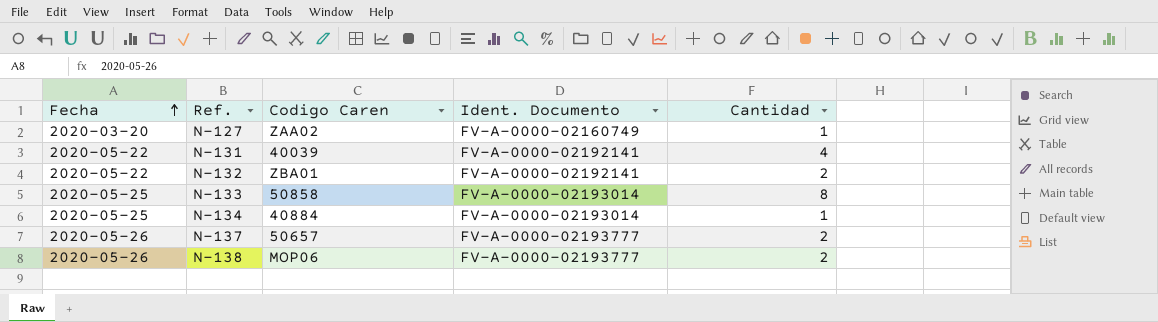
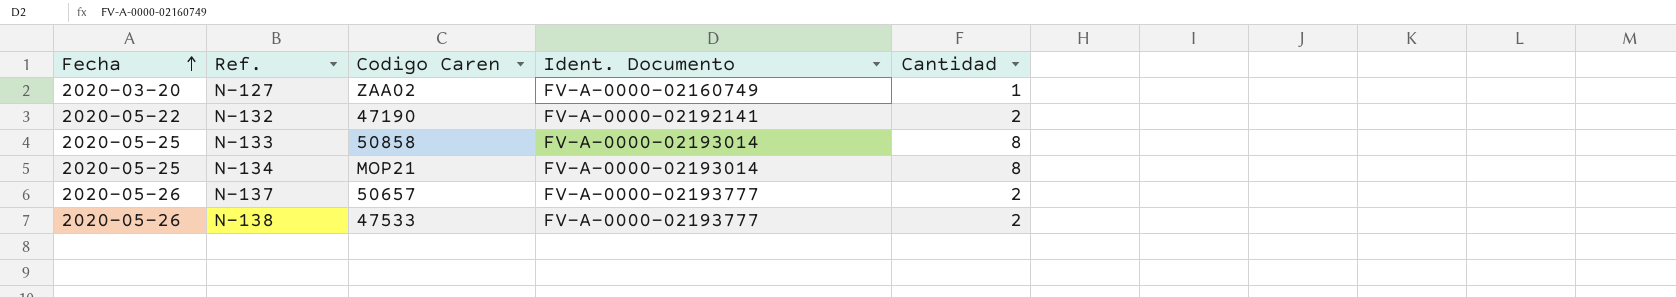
row N-131: 2020-05-22 | 40039 | FV-A-0000-02192141 | 4 -> none
N-132 | Codigo Caren: ZBA01 -> 47190
N-134 | Codigo Caren: 40884 -> MOP21
N-134 | Cantidad: 1 -> 8
N-138 | Codigo Caren: MOP06 -> 47533

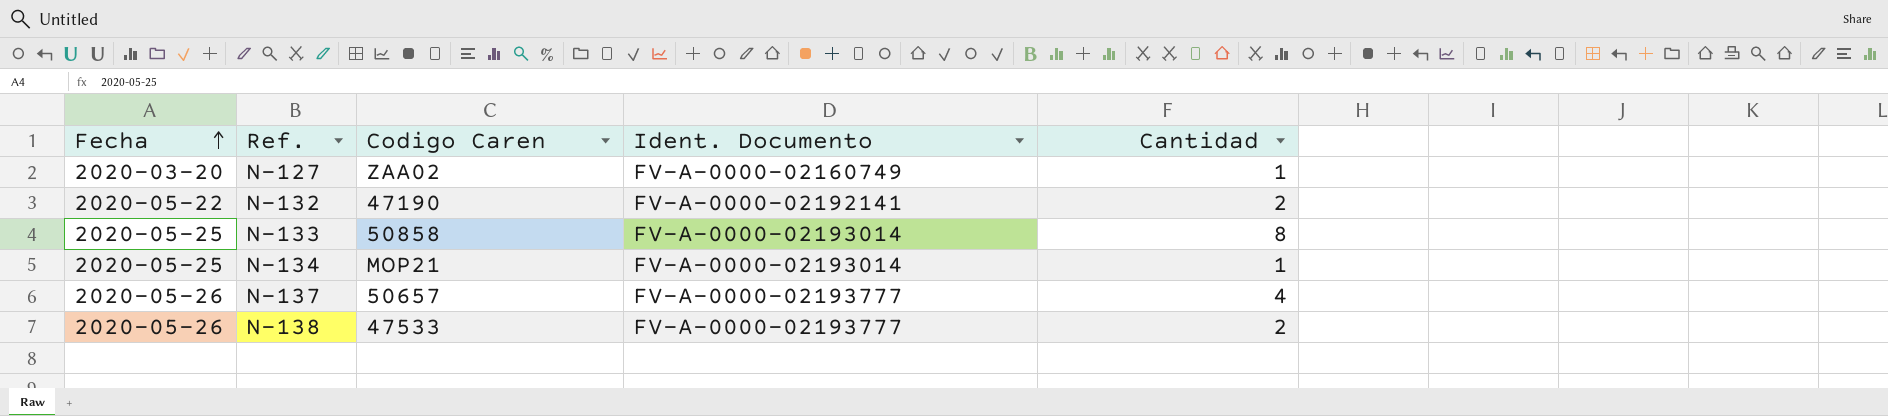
N-134 | Cantidad: 8 -> 1
N-137 | Cantidad: 2 -> 4

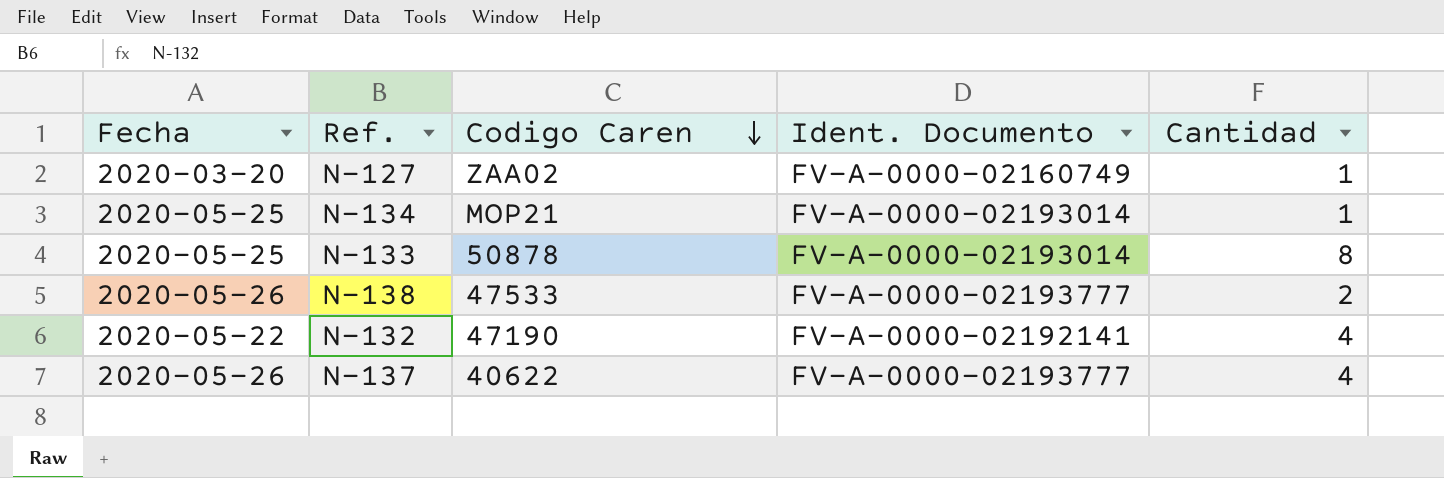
row order: Fecha ascending -> Codigo Caren descending
N-133 | Codigo Caren: 50858 -> 50878
N-132 | Cantidad: 2 -> 4
N-137 | Codigo Caren: 50657 -> 40622

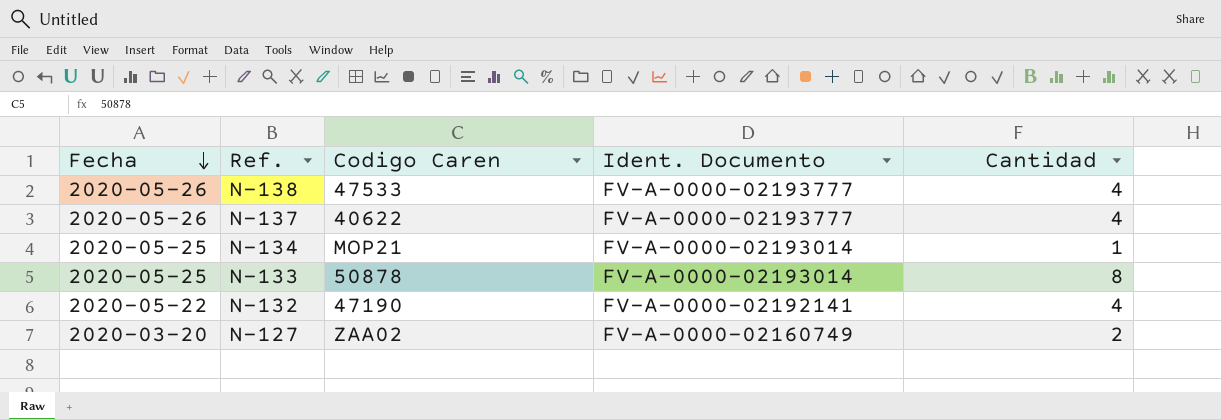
row order: Codigo Caren descending -> Fecha descending
N-138 | Cantidad: 2 -> 4
N-127 | Cantidad: 1 -> 2

